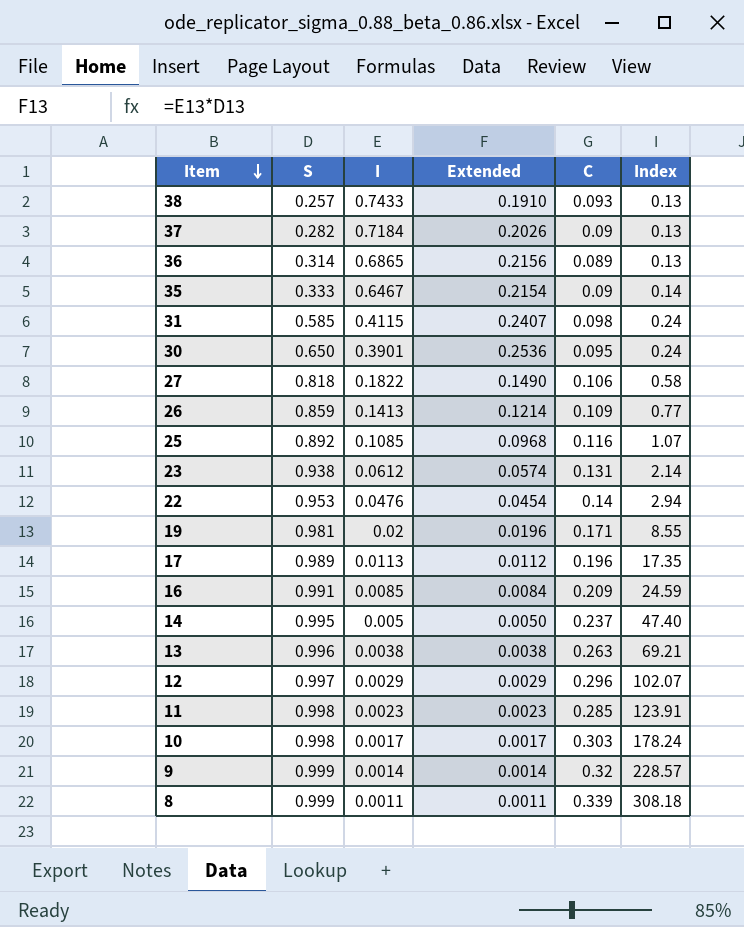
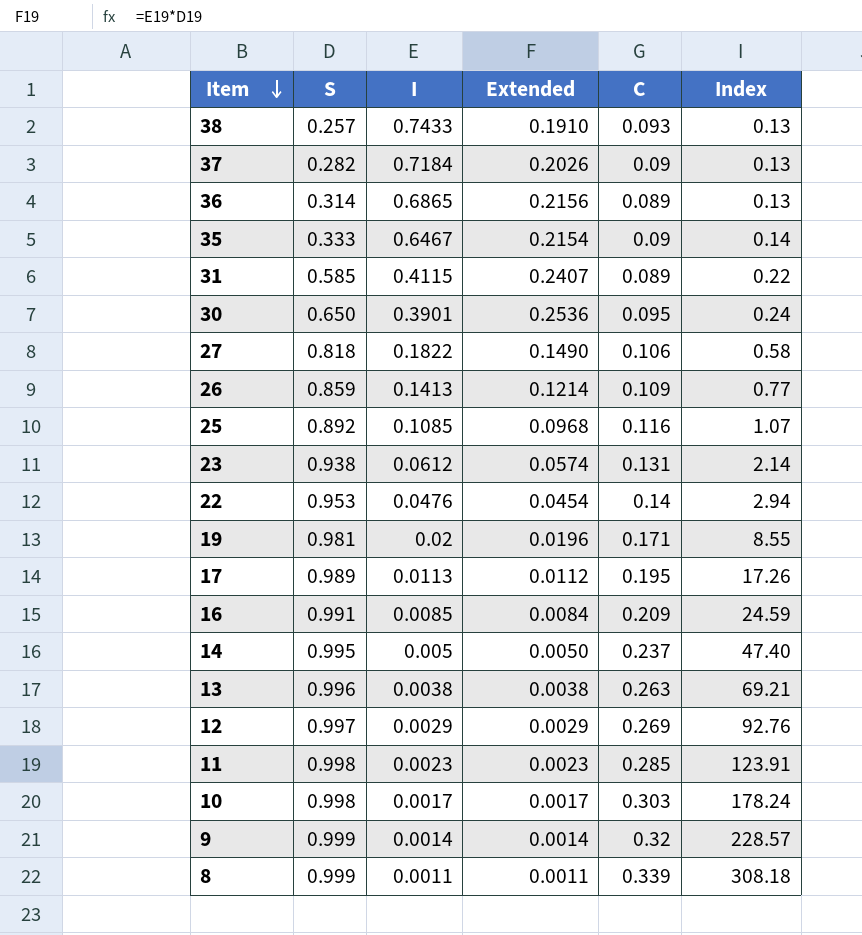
31 | C: 0.098 -> 0.089
31 | Index: 0.24 -> 0.22
17 | C: 0.196 -> 0.195
17 | Index: 17.35 -> 17.26
12 | C: 0.296 -> 0.269
12 | Index: 102.07 -> 92.76

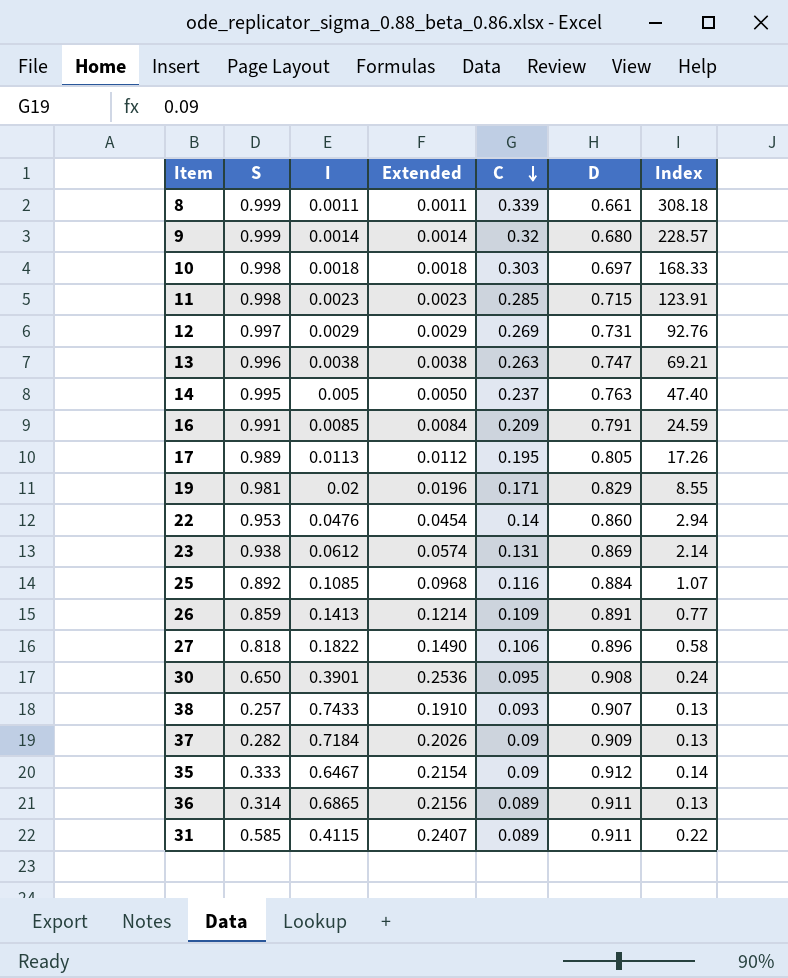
row order: Item descending -> C descending
column D | position: none -> 6
10 | I: 0.0017 -> 0.0018
10 | Extended: 0.0017 -> 0.0018
10 | Index: 178.24 -> 168.33

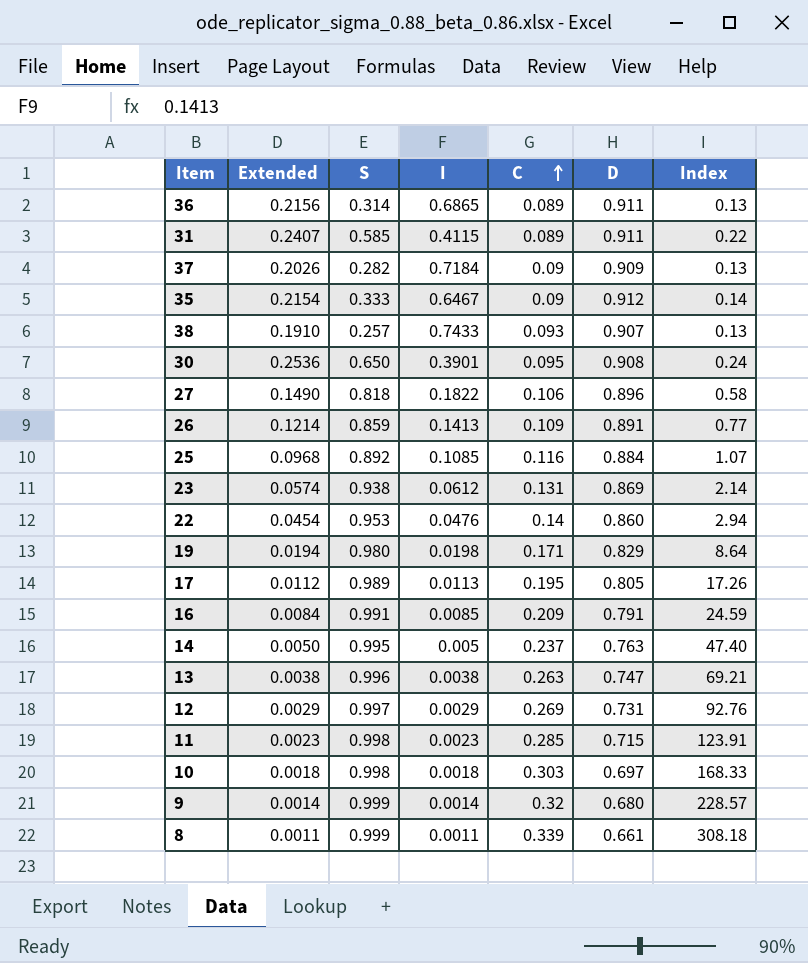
row order: C descending -> C ascending
column Extended | position: 4 -> 2
19 | Extended: 0.0196 -> 0.0194
19 | S: 0.981 -> 0.980
19 | I: 0.02 -> 0.0198
19 | Index: 8.55 -> 8.64

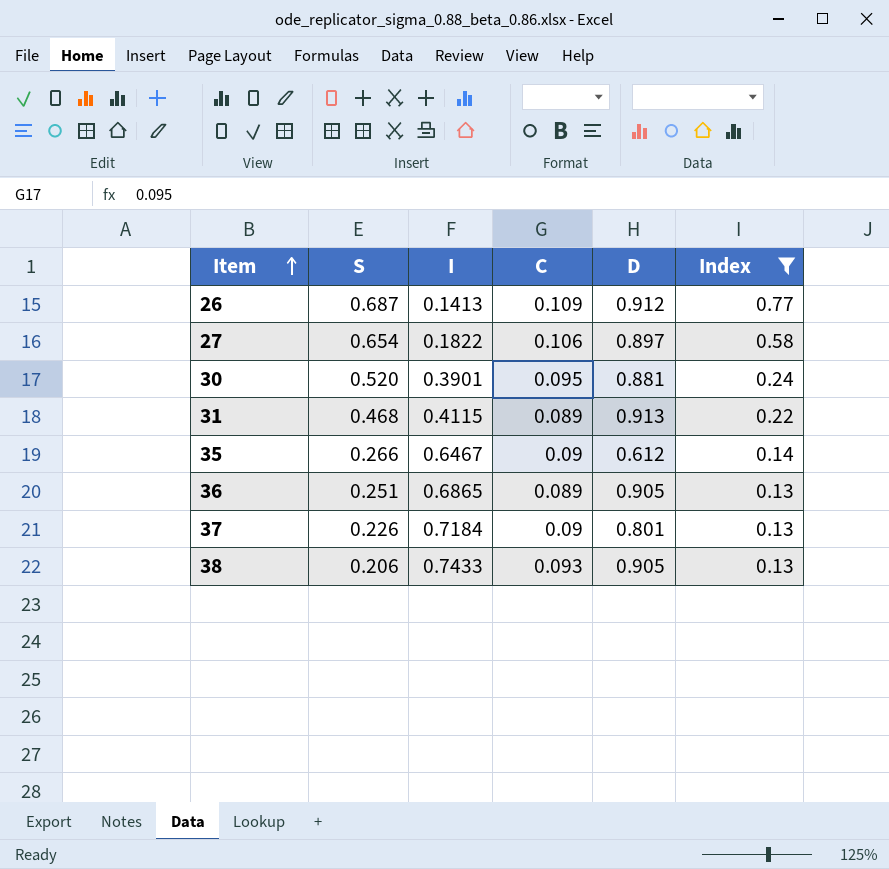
filter: none -> Index <= 0.77
row order: C ascending -> Item ascending
column Extended | formula: [S] * [I] -> none
26 | S: 0.859 -> 0.687
26 | D: 0.891 -> 0.912
27 | S: 0.818 -> 0.654
27 | D: 0.896 -> 0.897
30 | S: 0.650 -> 0.520
30 | D: 0.908 -> 0.881
31 | S: 0.585 -> 0.468
31 | D: 0.911 -> 0.913
35 | S: 0.333 -> 0.266
35 | D: 0.912 -> 0.612
36 | S: 0.314 -> 0.251
36 | D: 0.911 -> 0.905
37 | S: 0.282 -> 0.226
37 | D: 0.909 -> 0.801
38 | S: 0.257 -> 0.206
38 | D: 0.907 -> 0.905

